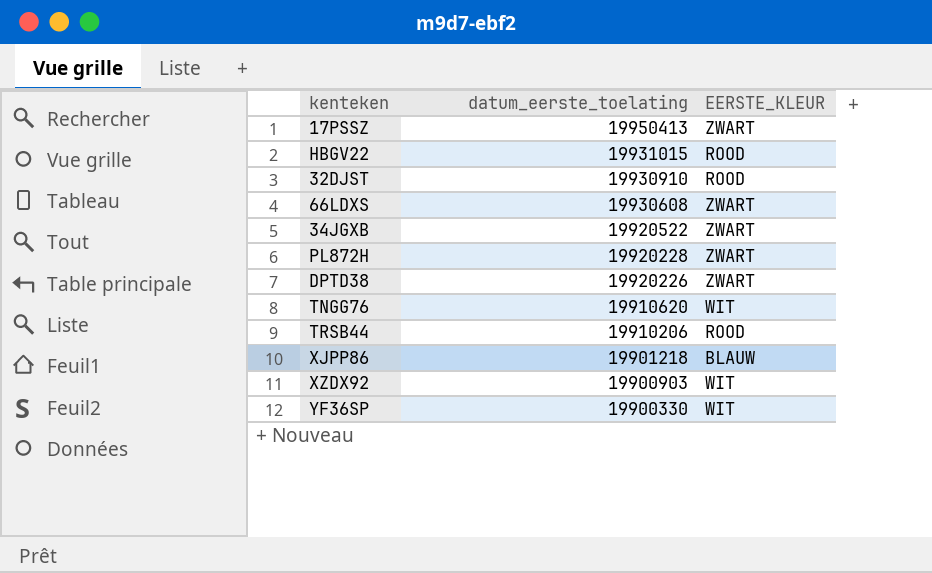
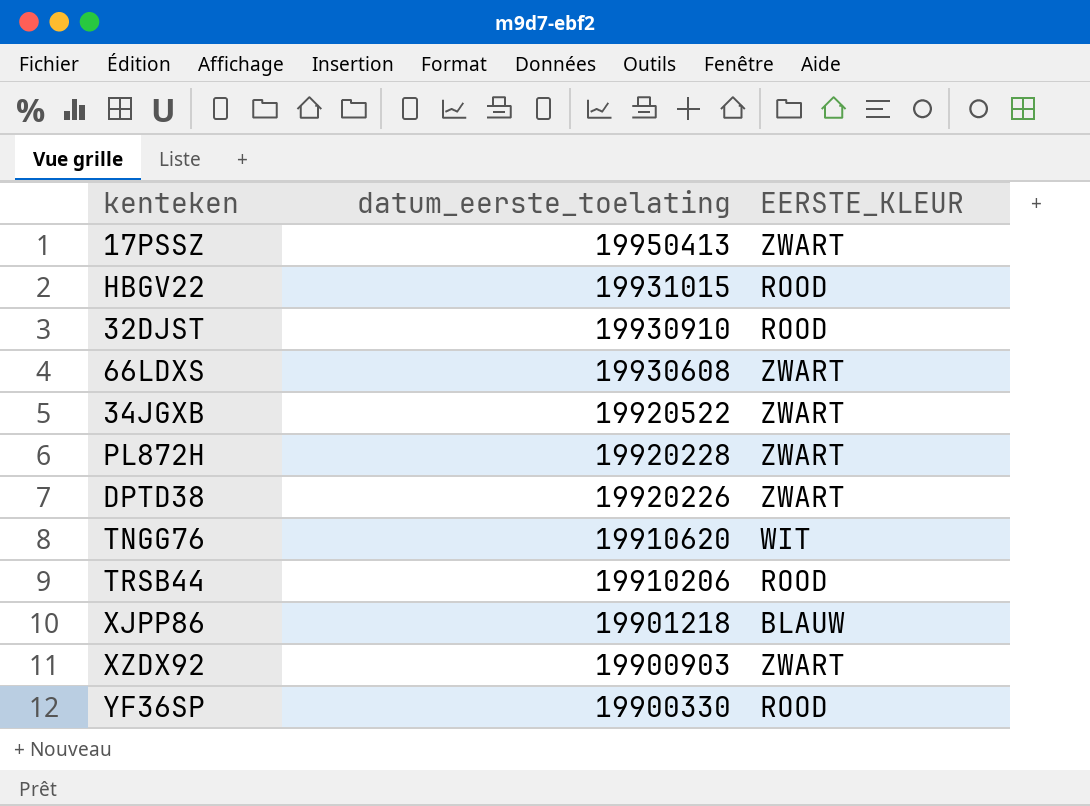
XZDX92 | EERSTE_KLEUR: WIT -> ZWART
YF36SP | EERSTE_KLEUR: WIT -> ROOD

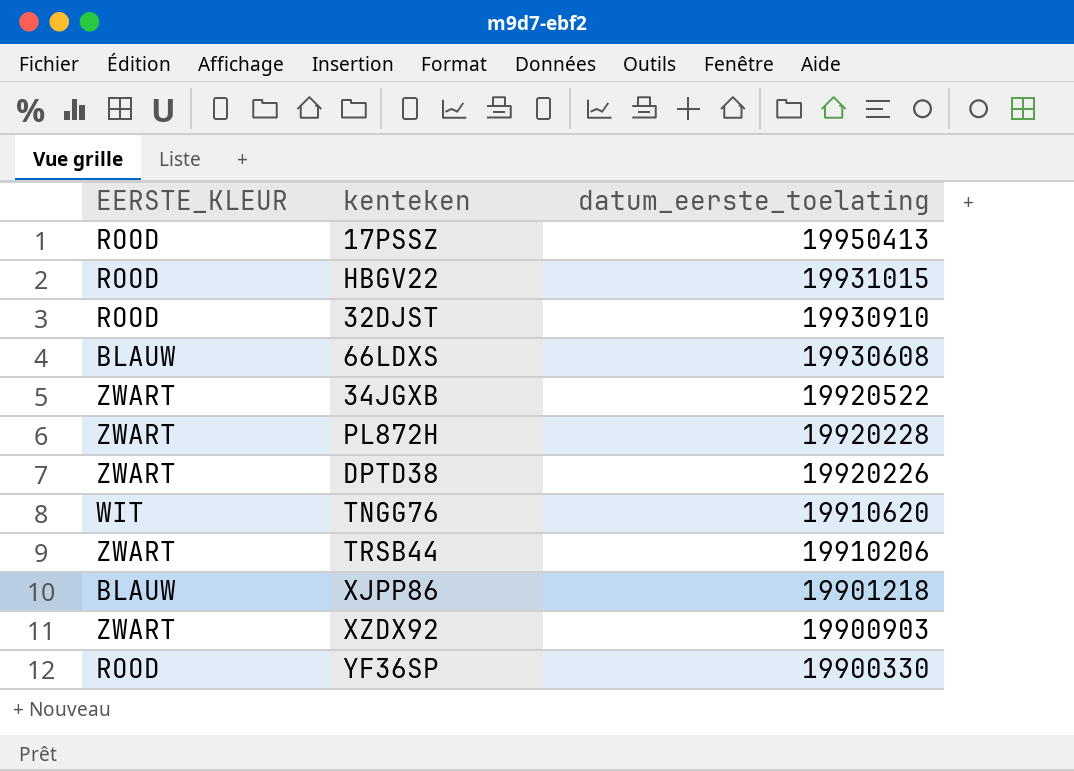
column EERSTE_KLEUR | position: 3 -> 1
17PSSZ | EERSTE_KLEUR: ZWART -> ROOD
66LDXS | EERSTE_KLEUR: ZWART -> BLAUW
TRSB44 | EERSTE_KLEUR: ROOD -> ZWART

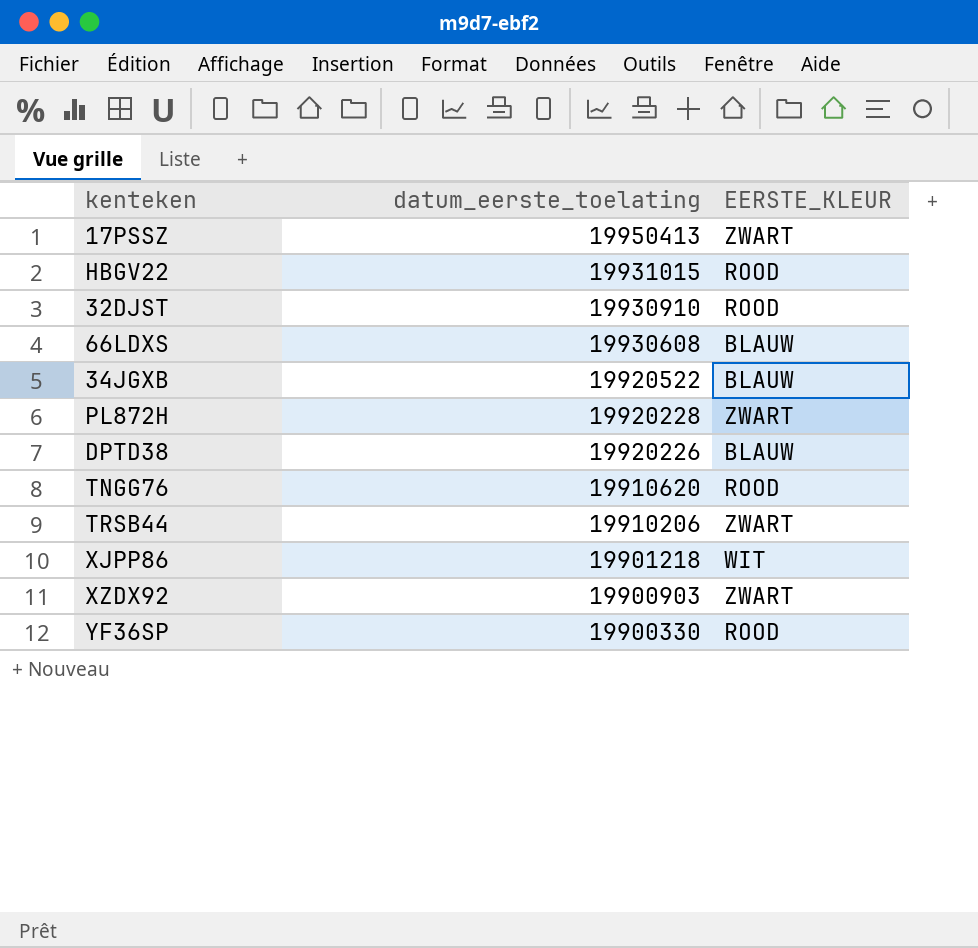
column EERSTE_KLEUR | position: 1 -> 3
17PSSZ | EERSTE_KLEUR: ROOD -> ZWART
34JGXB | EERSTE_KLEUR: ZWART -> BLAUW
DPTD38 | EERSTE_KLEUR: ZWART -> BLAUW
TNGG76 | EERSTE_KLEUR: WIT -> ROOD
XJPP86 | EERSTE_KLEUR: BLAUW -> WIT

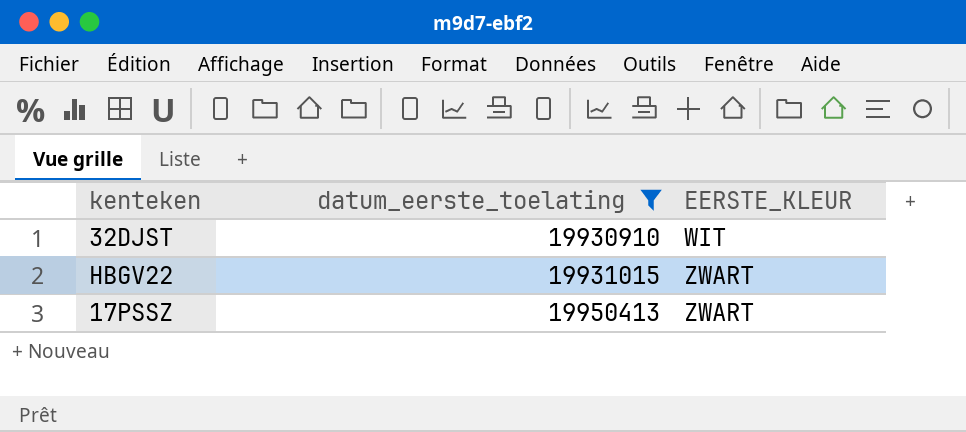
filter: none -> datum_eerste_toelating >= 19930910
row order: datum_eerste_toelating descending -> datum_eerste_toelating ascending
32DJST | EERSTE_KLEUR: ROOD -> WIT
HBGV22 | EERSTE_KLEUR: ROOD -> ZWART

